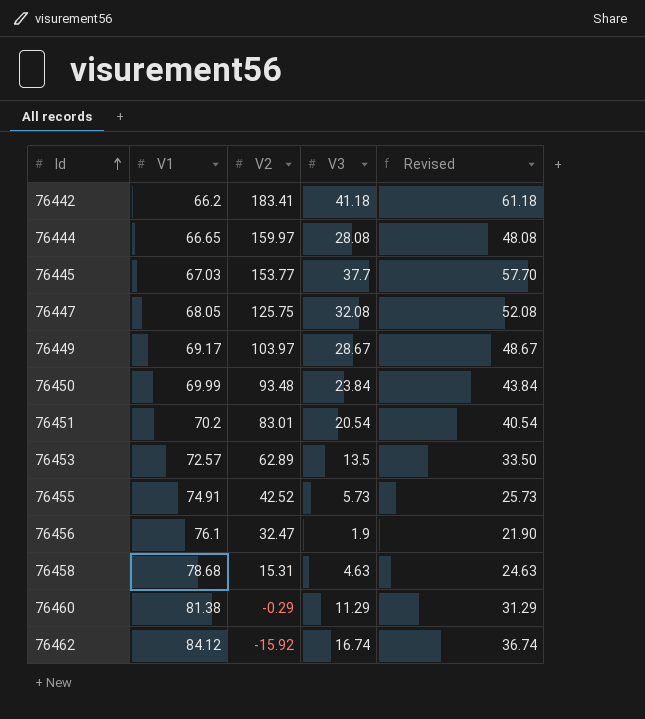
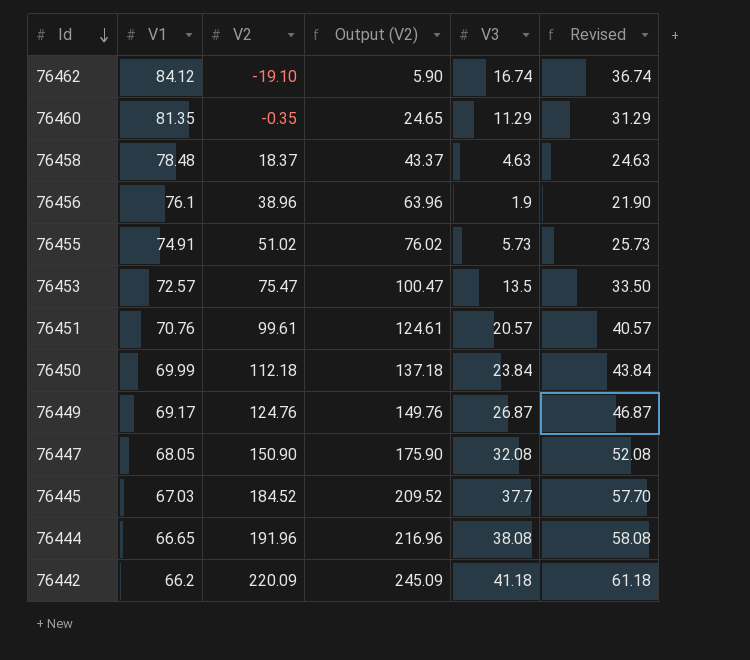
row order: Id ascending -> Id descending
column Output (V2) | formula: none -> [V2] + 25
76462 | V2: -15.92 -> -19.10
76460 | V1: 81.38 -> 81.35
76460 | V2: -0.29 -> -0.35
76458 | V1: 78.68 -> 78.48
76458 | V2: 15.31 -> 18.37
76456 | V2: 32.47 -> 38.96
76455 | V2: 42.52 -> 51.02
76453 | V2: 62.89 -> 75.47
76451 | V1: 70.2 -> 70.76
76451 | V2: 83.01 -> 99.61
76451 | V3: 20.54 -> 20.57
76451 | Revised: 40.54 -> 40.57
76450 | V2: 93.48 -> 112.18
76449 | V2: 103.97 -> 124.76
76449 | V3: 28.67 -> 26.87
76449 | Revised: 48.67 -> 46.87
76447 | V2: 125.75 -> 150.90
76445 | V2: 153.77 -> 184.52
76444 | V2: 159.97 -> 191.96
76444 | V3: 28.08 -> 38.08
76444 | Revised: 48.08 -> 58.08
76442 | V2: 183.41 -> 220.09

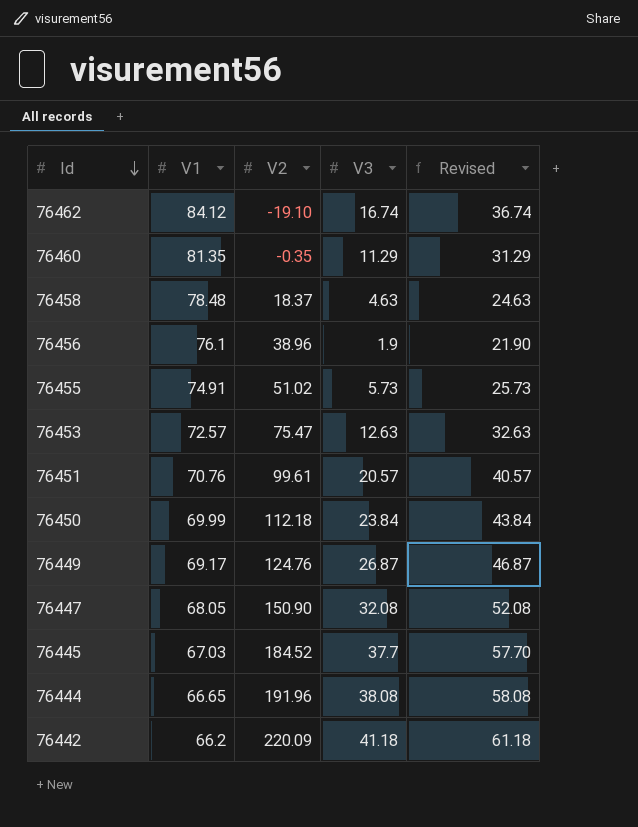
column Output (V2) | formula: [V2] + 25 -> none
76453 | V3: 13.5 -> 12.63
76453 | Revised: 33.50 -> 32.63

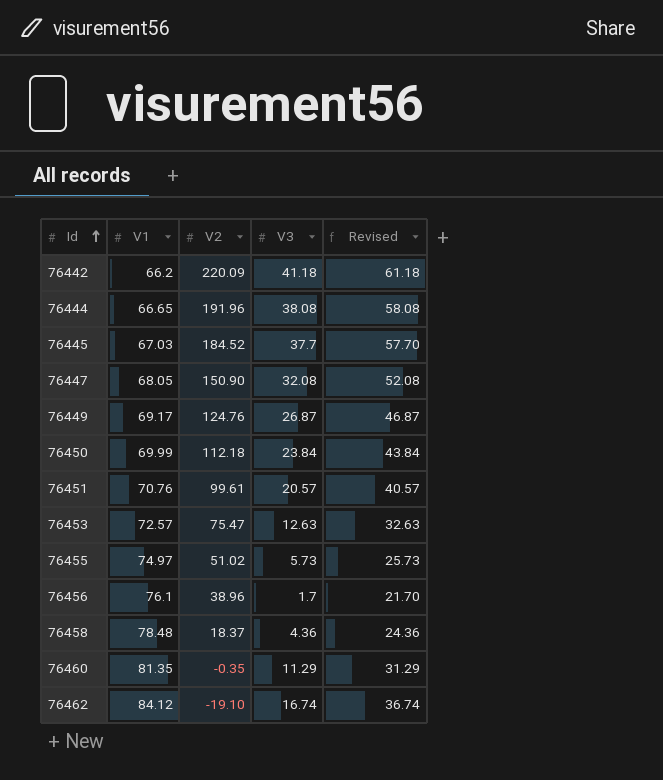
row order: Id descending -> Id ascending
76455 | V1: 74.91 -> 74.97
76456 | V3: 1.9 -> 1.7
76456 | Revised: 21.90 -> 21.70
76458 | V3: 4.63 -> 4.36
76458 | Revised: 24.63 -> 24.36

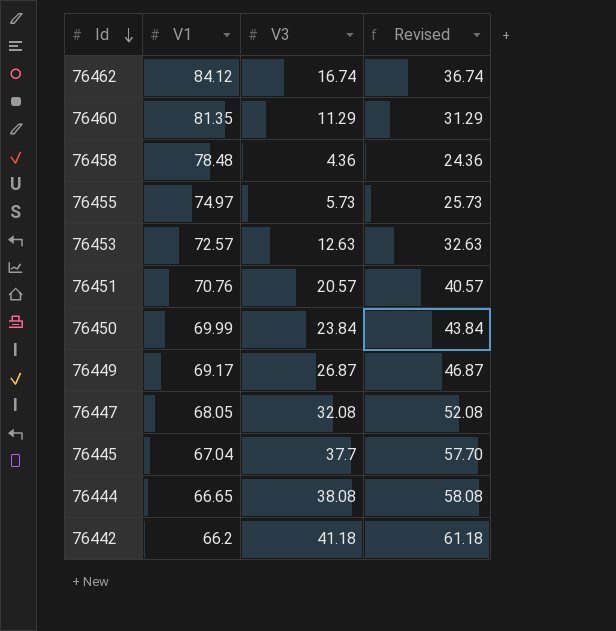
row order: Id ascending -> Id descending
column V2 | position: 3 -> none
row 76456: 76.1 | 38.96 | 1.7 | 21.70 -> none
76445 | V1: 67.03 -> 67.04

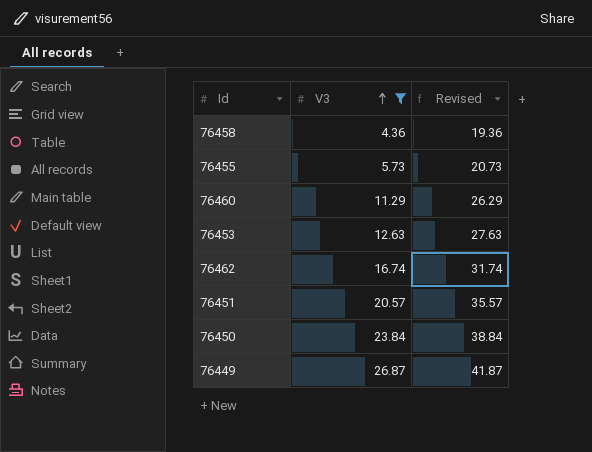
filter: none -> V3 <= 26.87
row order: Id descending -> V3 ascending
column V1 | position: 2 -> none
column Revised | formula: [V3] + 20 -> [V3] + 15

